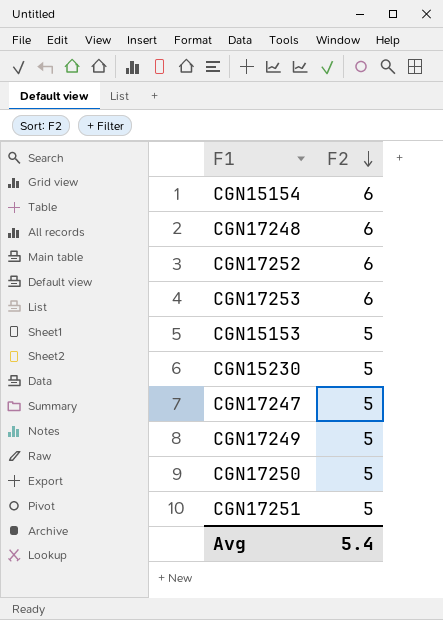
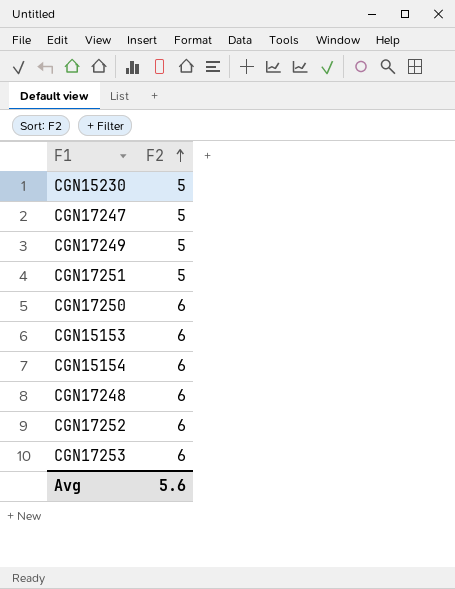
row order: F2 descending -> F2 ascending
CGN17250 | F2: 5 -> 6
CGN15153 | F2: 5 -> 6
Avg | F2: 5.4 -> 5.6

